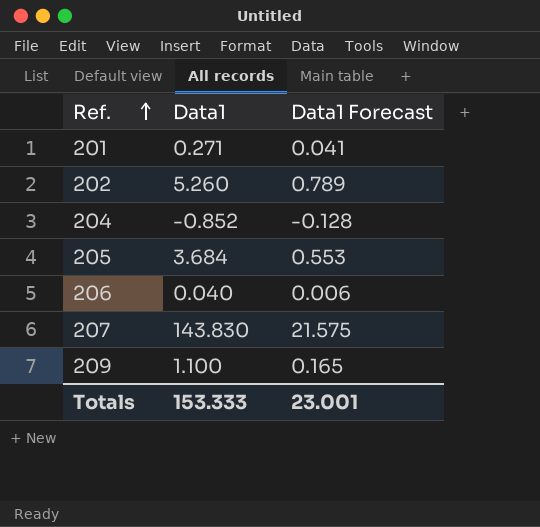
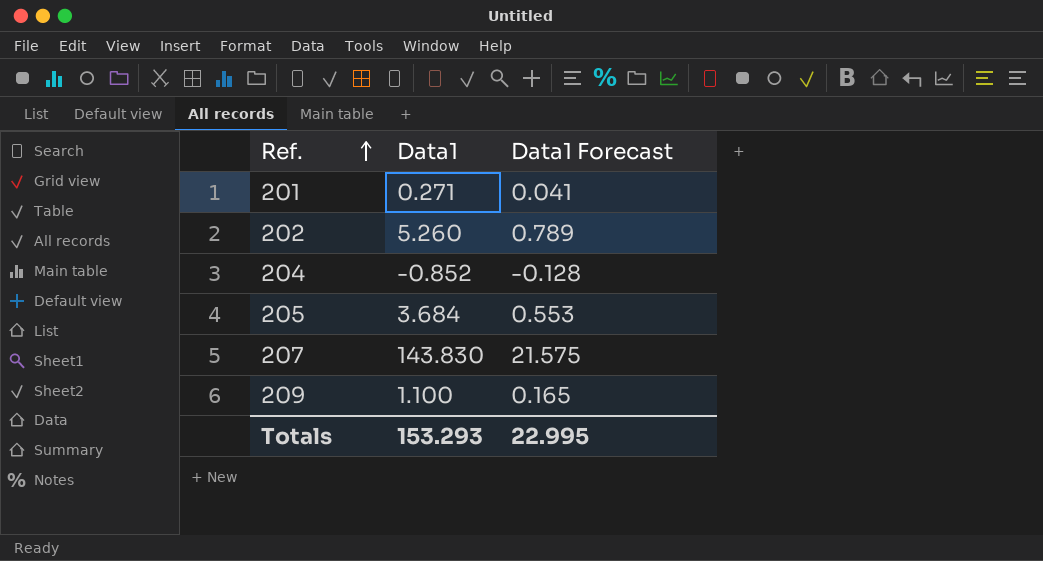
row 206: 0.040 | 0.006 -> none
Totals | Data1: 153.333 -> 153.293
Totals | Data1 Forecast: 23.001 -> 22.995

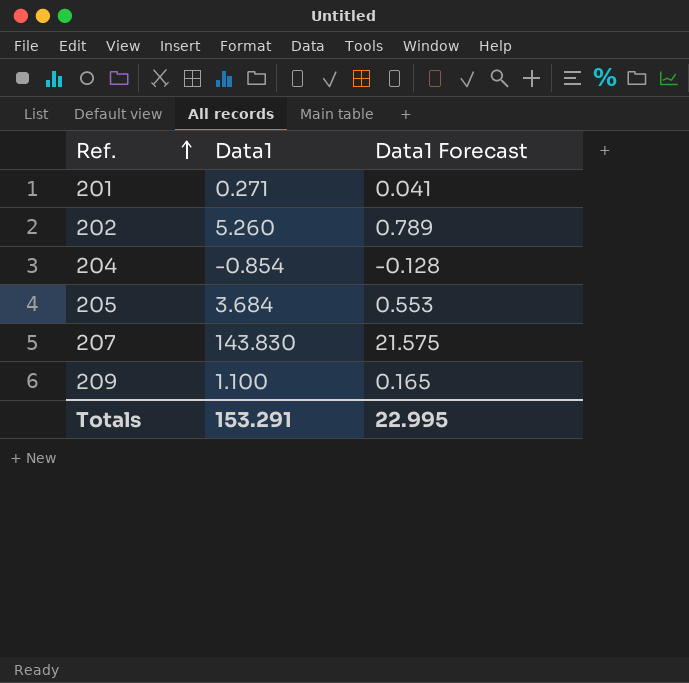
204 | Data1: -0.852 -> -0.854
Totals | Data1: 153.293 -> 153.291

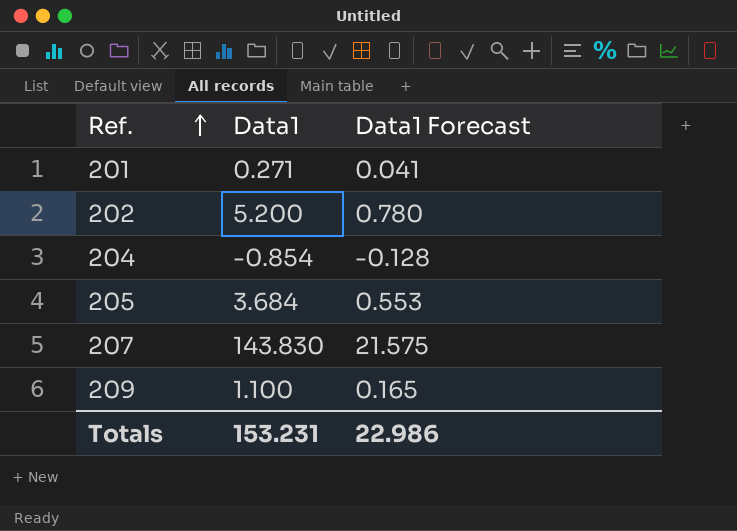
202 | Data1: 5.260 -> 5.200
202 | Data1 Forecast: 0.789 -> 0.780
Totals | Data1: 153.291 -> 153.231
Totals | Data1 Forecast: 22.995 -> 22.986

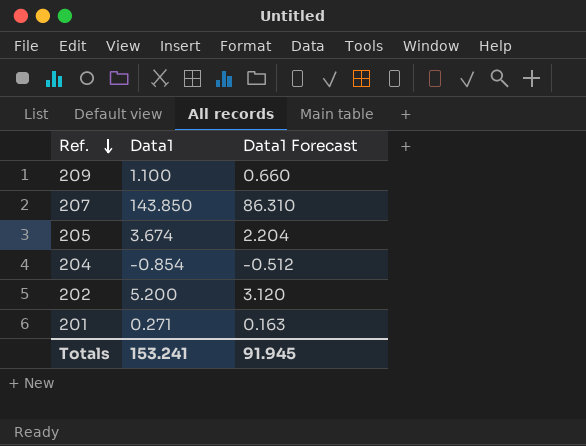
row order: Ref. ascending -> Ref. descending
column Data1 Forecast | formula: [Data1] * 0.15 -> [Data1] * 0.6
207 | Data1: 143.830 -> 143.850
205 | Data1: 3.684 -> 3.674
Totals | Data1: 153.231 -> 153.241
Totals | Data1 Forecast: 22.986 -> 91.945

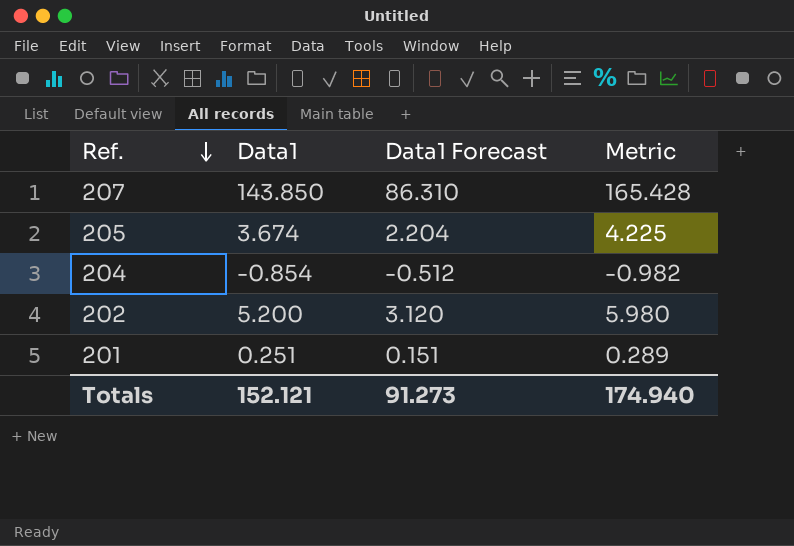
column Metric | formula: none -> [Data1] * 1.15
row 209: 1.100 | 0.660 -> none
201 | Data1: 0.271 -> 0.251
201 | Data1 Forecast: 0.163 -> 0.151
Totals | Data1: 153.241 -> 152.121
Totals | Data1 Forecast: 91.945 -> 91.273

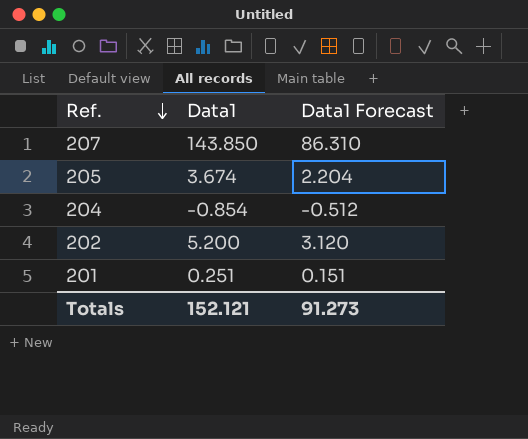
column Metric | formula: [Data1] * 1.15 -> none

